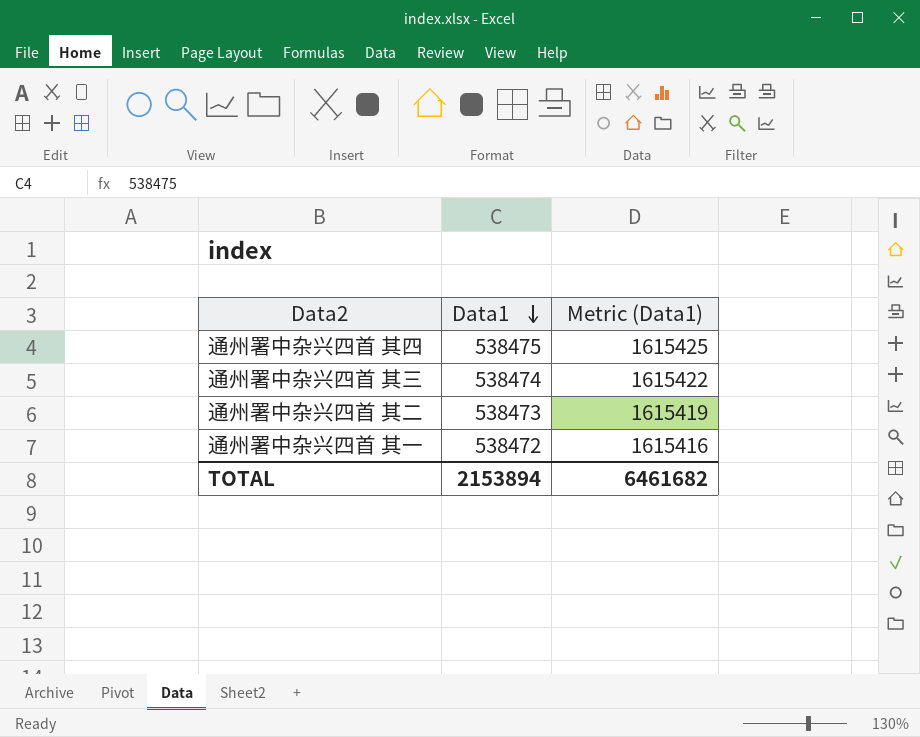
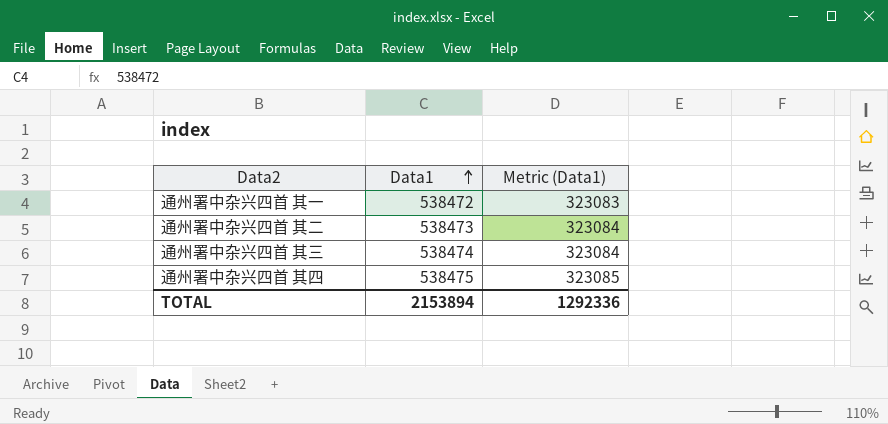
row order: Data1 descending -> Data1 ascending
column Metric (Data1) | formula: [Data1] * 3 -> [Data1] * 0.6
TOTAL | Metric (Data1): 6461682 -> 1292336

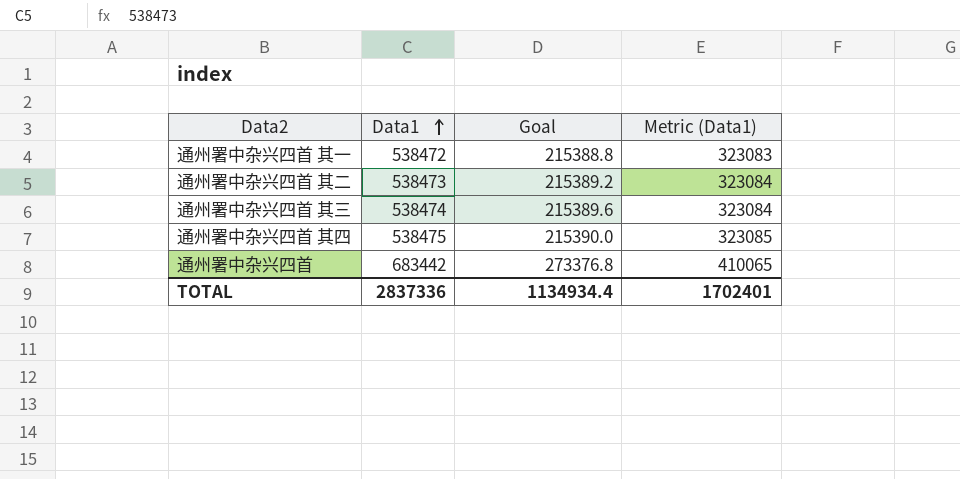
column Goal | formula: none -> [Data1] * 0.4
row 通州署中杂兴四首: none -> 683442 | 273376.8 | 410065
TOTAL | Data1: 2153894 -> 2837336
TOTAL | Metric (Data1): 1292336 -> 1702401

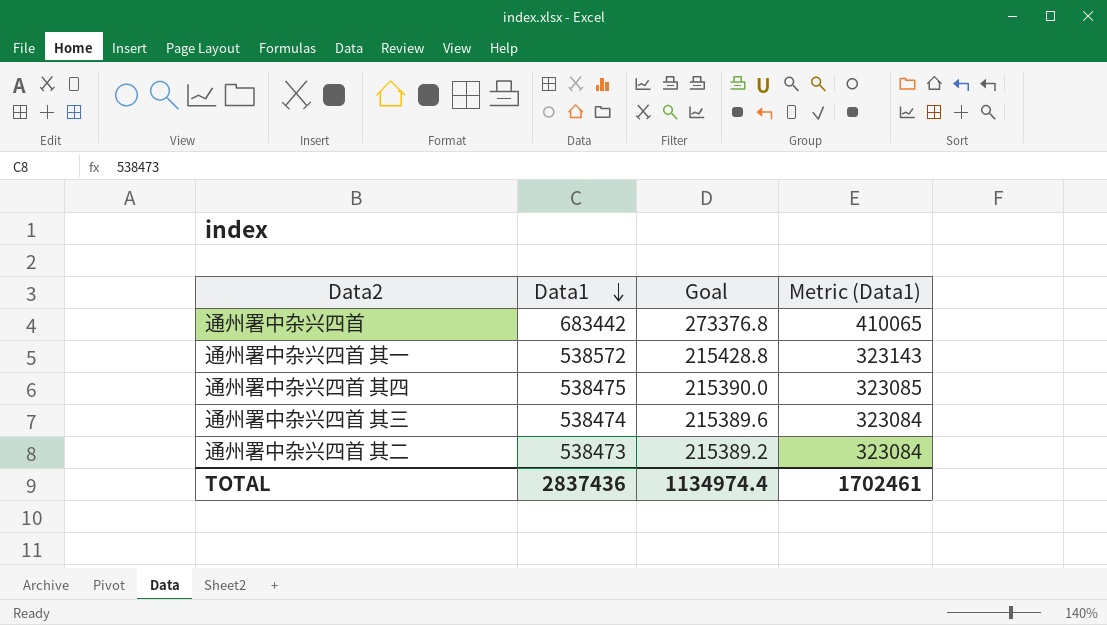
row order: Data1 ascending -> Data1 descending
通州署中杂兴四首 其一 | Data1: 538472 -> 538572
通州署中杂兴四首 其一 | Goal: 215388.8 -> 215428.8
通州署中杂兴四首 其一 | Metric (Data1): 323083 -> 323143
TOTAL | Data1: 2837336 -> 2837436
TOTAL | Goal: 1134934.4 -> 1134974.4
TOTAL | Metric (Data1): 1702401 -> 1702461

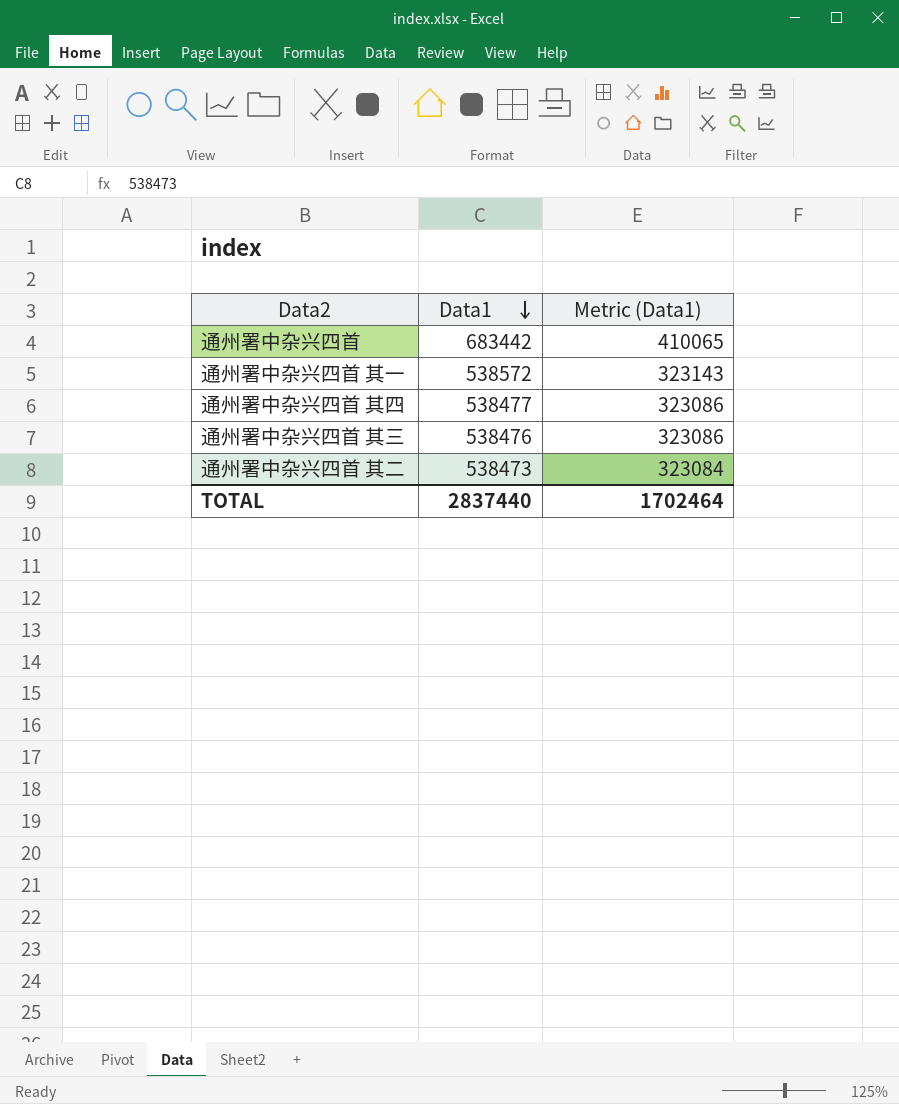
column Goal | formula: [Data1] * 0.4 -> none
通州署中杂兴四首 其四 | Data1: 538475 -> 538477
通州署中杂兴四首 其四 | Metric (Data1): 323085 -> 323086
通州署中杂兴四首 其三 | Data1: 538474 -> 538476
通州署中杂兴四首 其三 | Metric (Data1): 323084 -> 323086
TOTAL | Data1: 2837436 -> 2837440
TOTAL | Metric (Data1): 1702461 -> 1702464

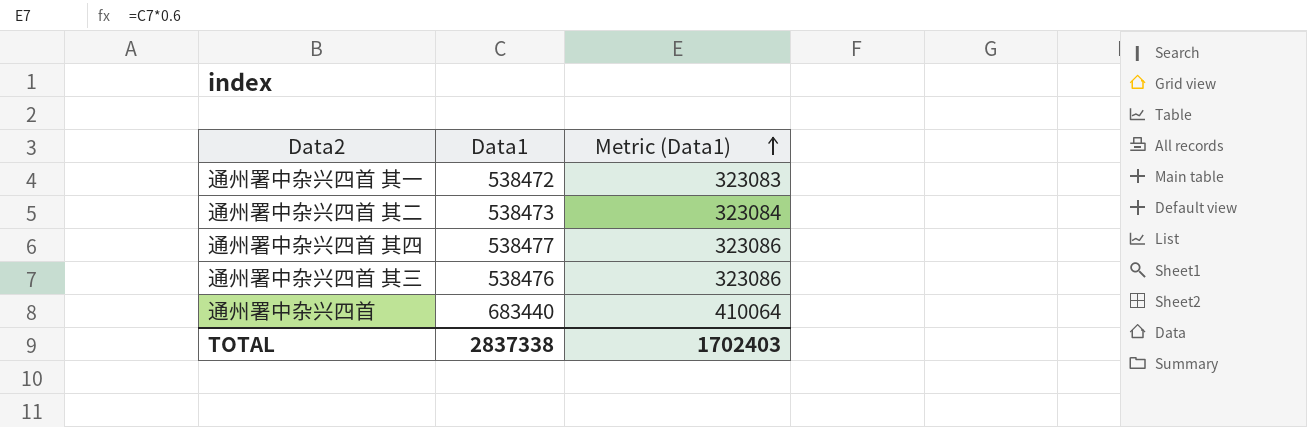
row order: Data1 descending -> Metric (Data1) ascending
通州署中杂兴四首 其一 | Data1: 538572 -> 538472
通州署中杂兴四首 其一 | Metric (Data1): 323143 -> 323083
通州署中杂兴四首 | Data1: 683442 -> 683440
通州署中杂兴四首 | Metric (Data1): 410065 -> 410064
TOTAL | Data1: 2837440 -> 2837338
TOTAL | Metric (Data1): 1702464 -> 1702403

